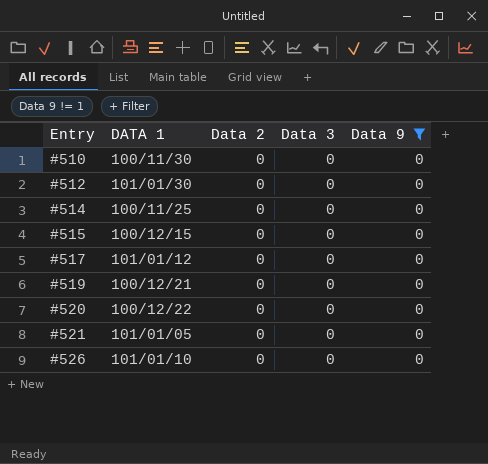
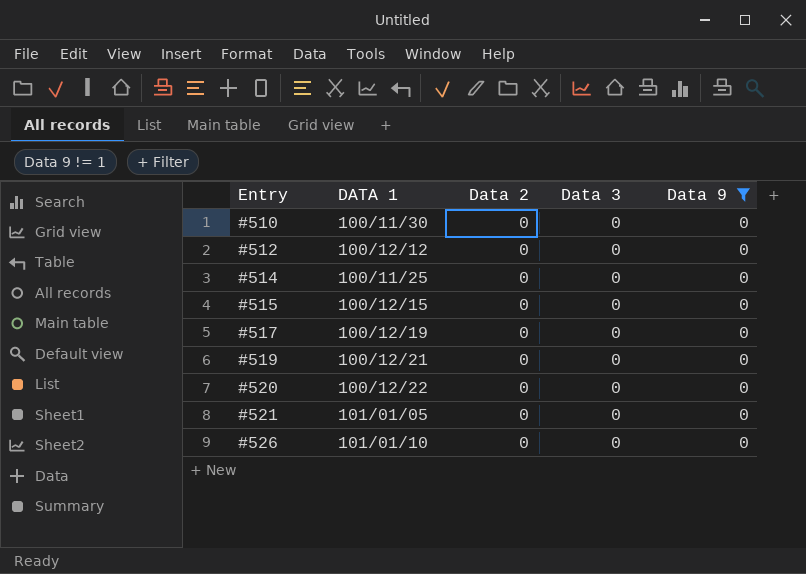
#512 | DATA 1: 101/01/30 -> 100/12/12
#517 | DATA 1: 101/01/12 -> 100/12/19

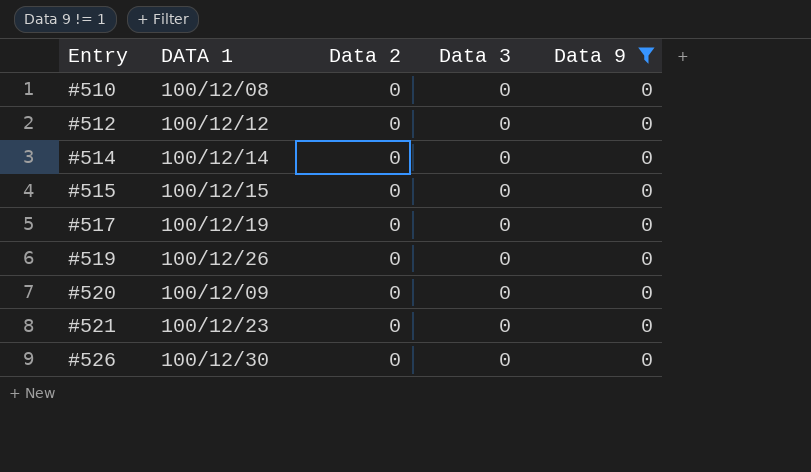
#510 | DATA 1: 100/11/30 -> 100/12/08
#514 | DATA 1: 100/11/25 -> 100/12/14
#519 | DATA 1: 100/12/21 -> 100/12/26
#520 | DATA 1: 100/12/22 -> 100/12/09
#521 | DATA 1: 101/01/05 -> 100/12/23
#526 | DATA 1: 101/01/10 -> 100/12/30

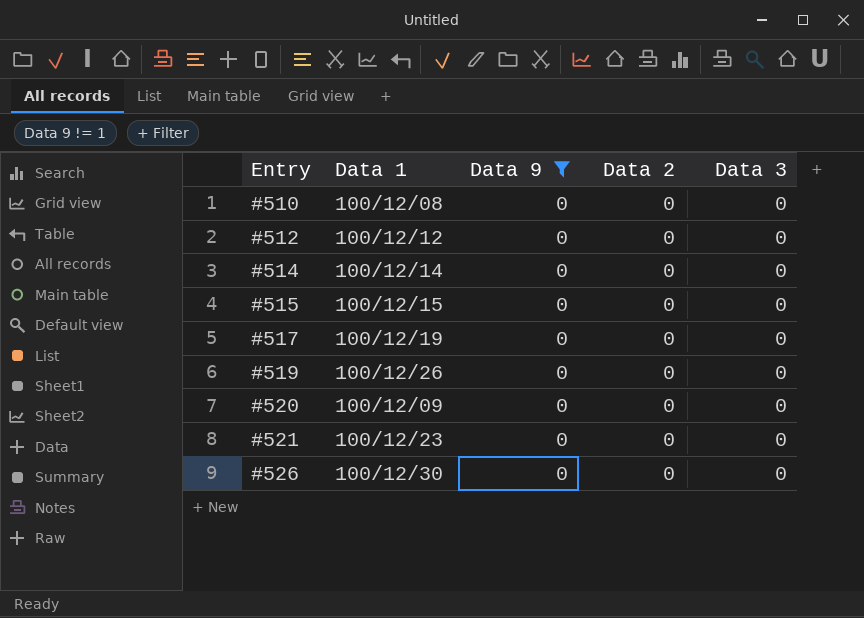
column name: DATA 1 -> Data 1
column Data 9 | position: 5 -> 3

